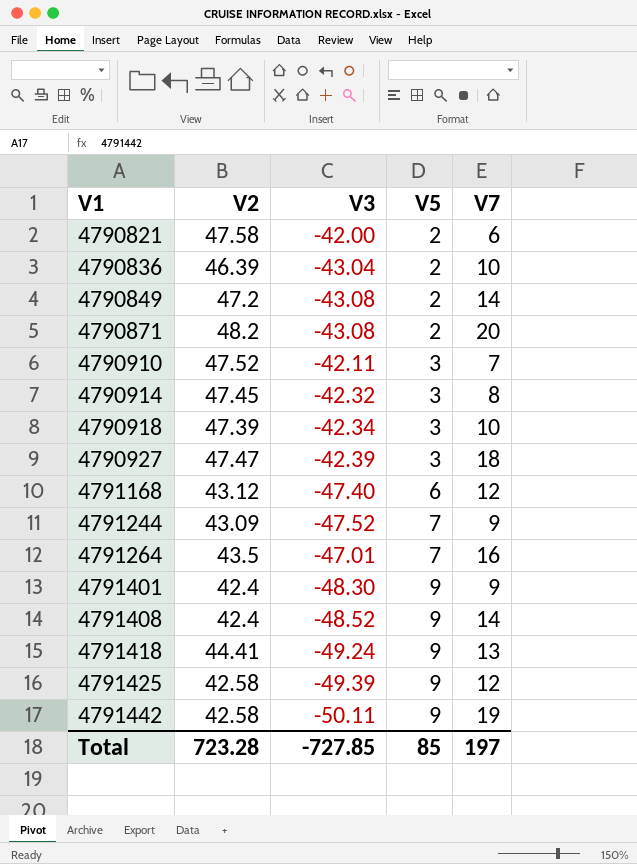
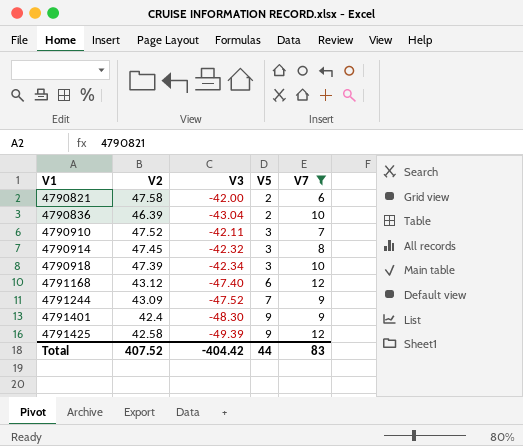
filter: none -> V7 <= 12
Total | V2: 723.28 -> 407.52
Total | V3: -727.85 -> -404.42
Total | V5: 85 -> 44
Total | V7: 197 -> 83

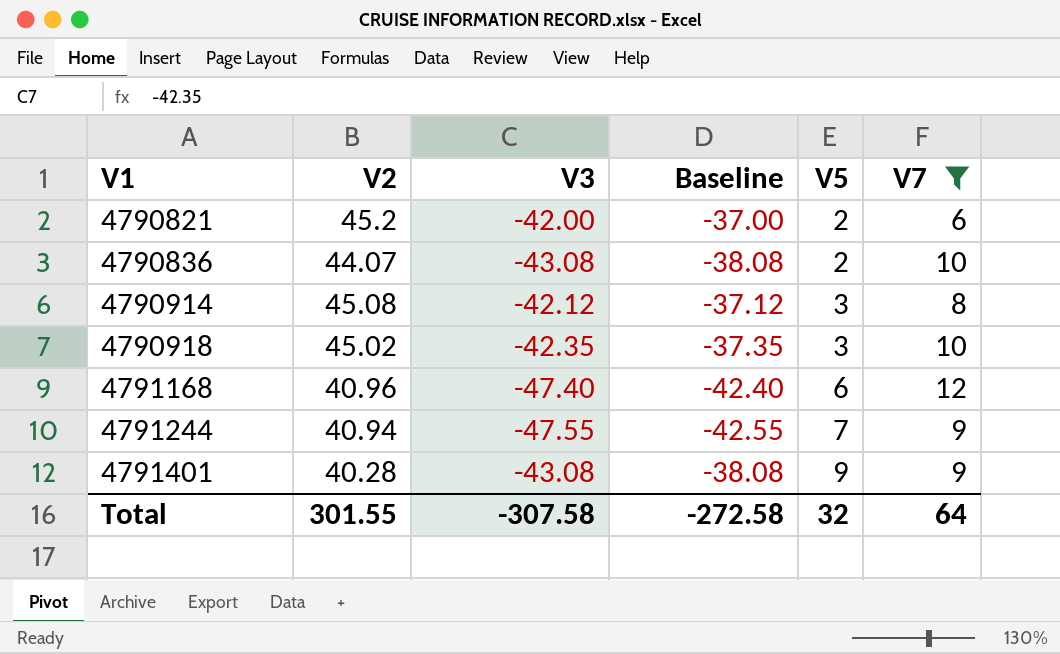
column Baseline | formula: none -> [V3] + 5
row 4790910: 47.52 | -42.11 | 3 | 7 -> none
row 4791425: 42.58 | -49.39 | 9 | 12 -> none
4790821 | V2: 47.58 -> 45.2
4790836 | V2: 46.39 -> 44.07
4790836 | V3: -43.04 -> -43.08
4790914 | V2: 47.45 -> 45.08
4790914 | V3: -42.32 -> -42.12
4790918 | V2: 47.39 -> 45.02
4790918 | V3: -42.34 -> -42.35
4791168 | V2: 43.12 -> 40.96
4791244 | V2: 43.09 -> 40.94
4791244 | V3: -47.52 -> -47.55
4791401 | V2: 42.4 -> 40.28
4791401 | V3: -48.30 -> -43.08
Total | V2: 407.52 -> 301.55
Total | V3: -404.42 -> -307.58
Total | V5: 44 -> 32
Total | V7: 83 -> 64

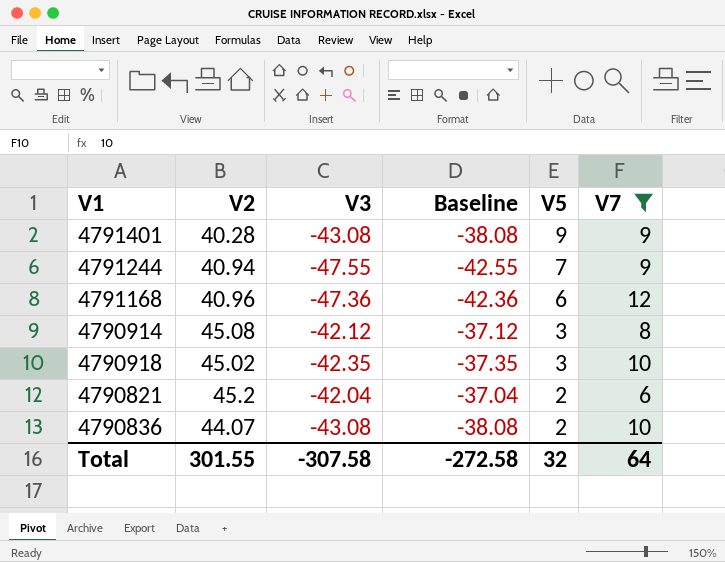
row order: V1 ascending -> V5 descending
4791168 | V3: -47.40 -> -47.36
4791168 | Baseline: -42.40 -> -42.36
4790821 | V3: -42.00 -> -42.04
4790821 | Baseline: -37.00 -> -37.04

